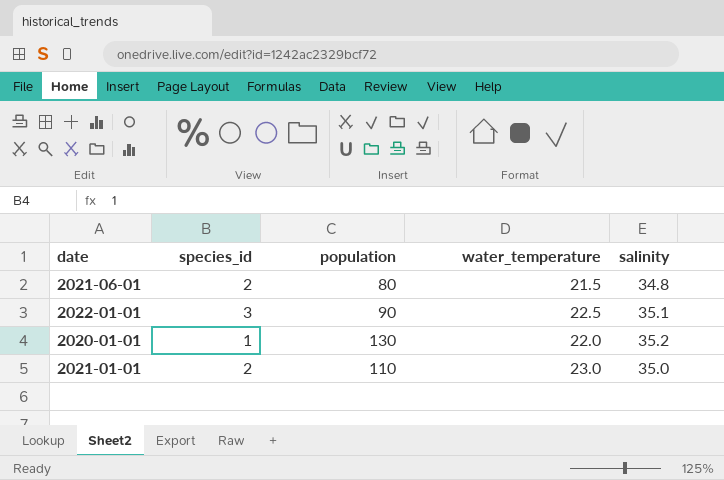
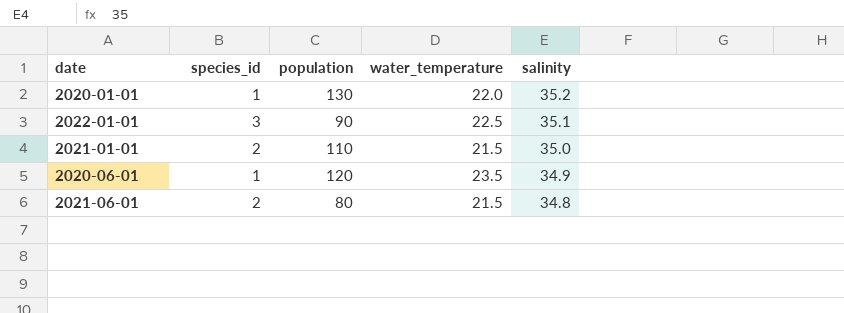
row order: none -> salinity descending
2021-01-01 | water_temperature: 23.0 -> 21.5
row 2020-06-01: none -> 1 | 120 | 23.5 | 34.9

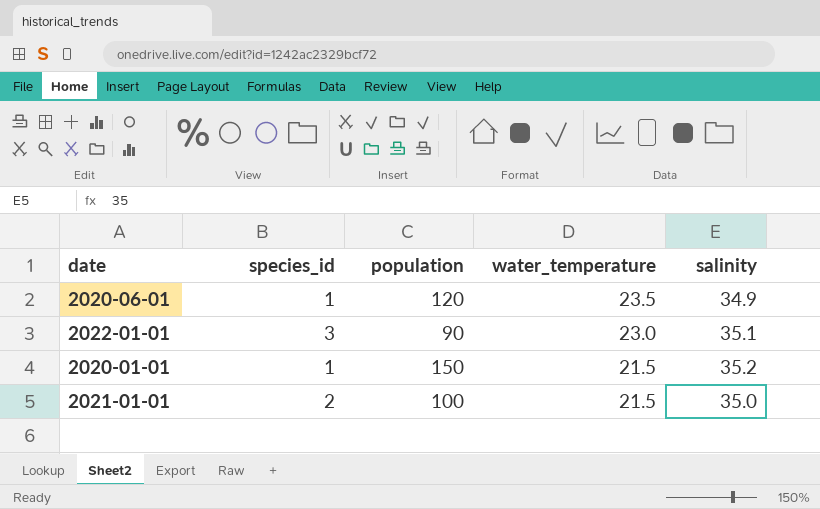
row order: salinity descending -> water_temperature descending
row 2021-06-01: 2 | 80 | 21.5 | 34.8 -> none
2022-01-01 | water_temperature: 22.5 -> 23.0
2020-01-01 | population: 130 -> 150
2020-01-01 | water_temperature: 22.0 -> 21.5
2021-01-01 | population: 110 -> 100

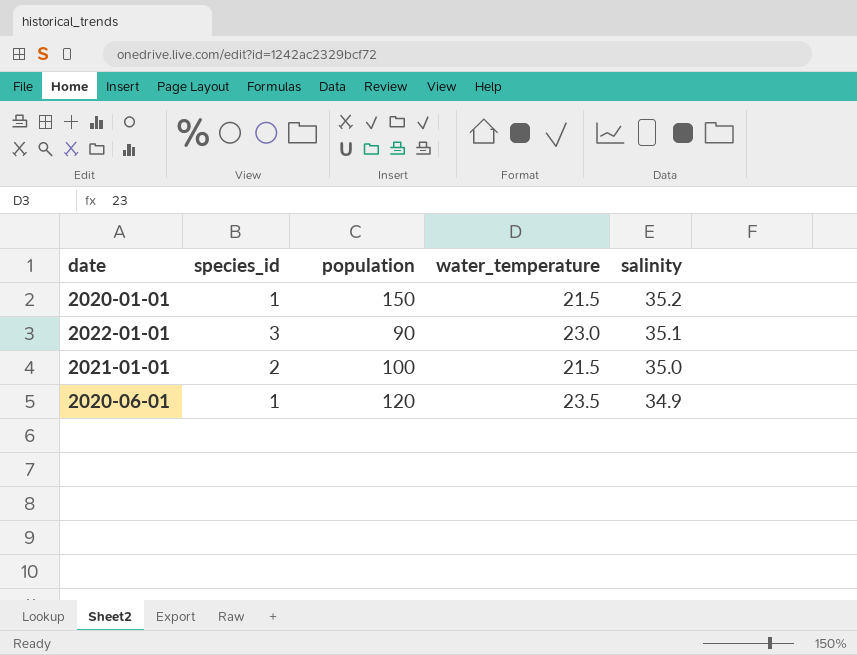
row order: water_temperature descending -> salinity descending

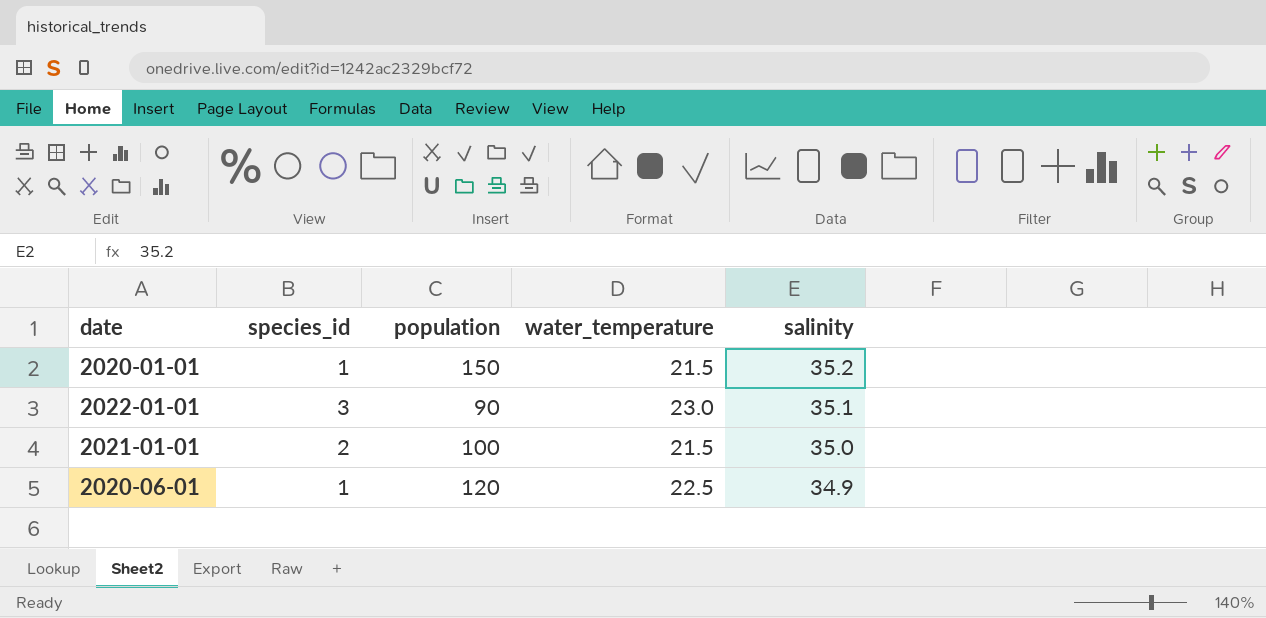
2020-06-01 | water_temperature: 23.5 -> 22.5

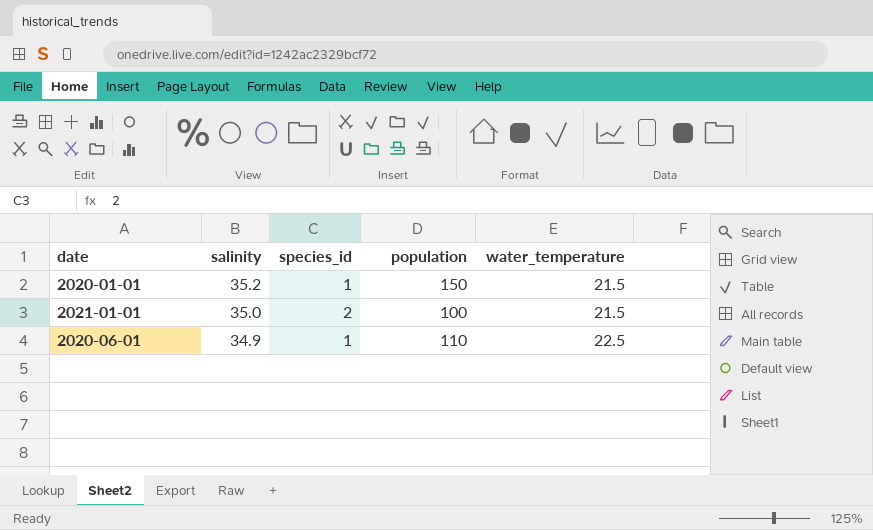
column salinity | position: 5 -> 2
row 2022-01-01: 3 | 90 | 23.0 | 35.1 -> none
2020-06-01 | population: 120 -> 110

